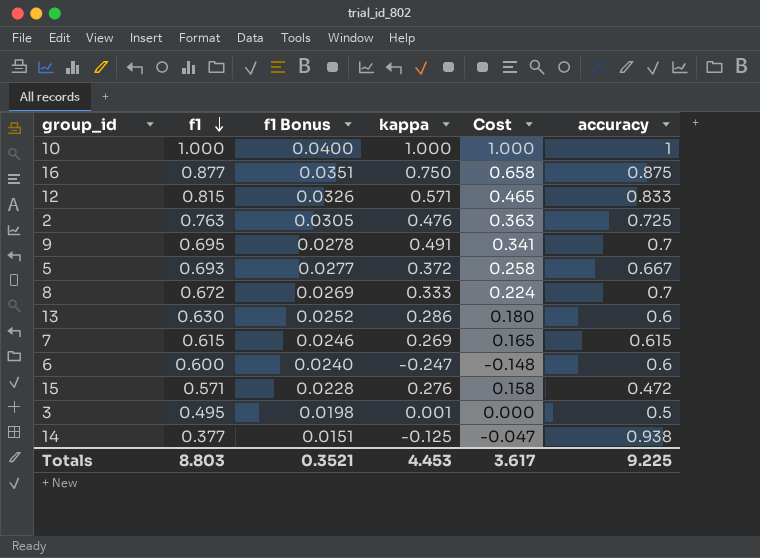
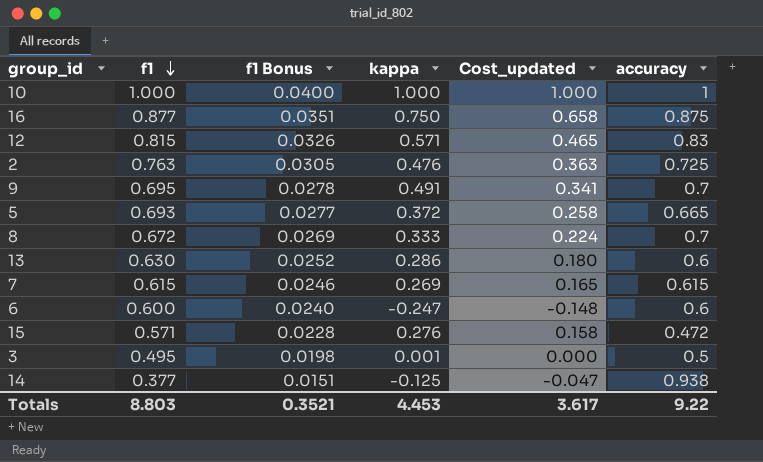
column name: Cost -> Cost_updated
12 | accuracy: 0.833 -> 0.83
5 | accuracy: 0.667 -> 0.665
Totals | accuracy: 9.225 -> 9.22

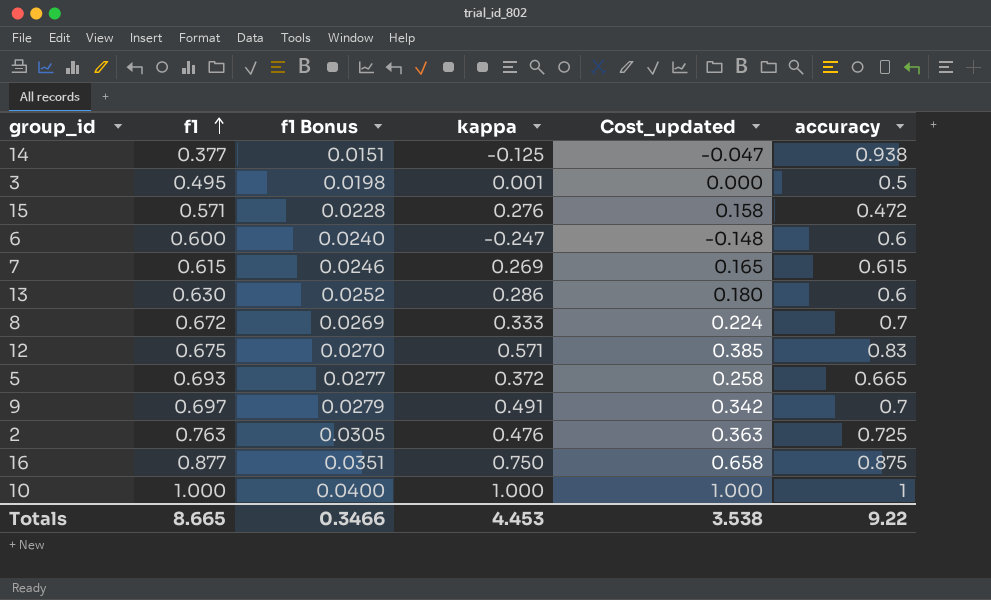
row order: f1 descending -> f1 ascending
12 | f1: 0.815 -> 0.675
12 | f1 Bonus: 0.0326 -> 0.0270
12 | Cost_updated: 0.465 -> 0.385
9 | f1: 0.695 -> 0.697
9 | f1 Bonus: 0.0278 -> 0.0279
9 | Cost_updated: 0.341 -> 0.342
Totals | f1: 8.803 -> 8.665
Totals | f1 Bonus: 0.3521 -> 0.3466
Totals | Cost_updated: 3.617 -> 3.538

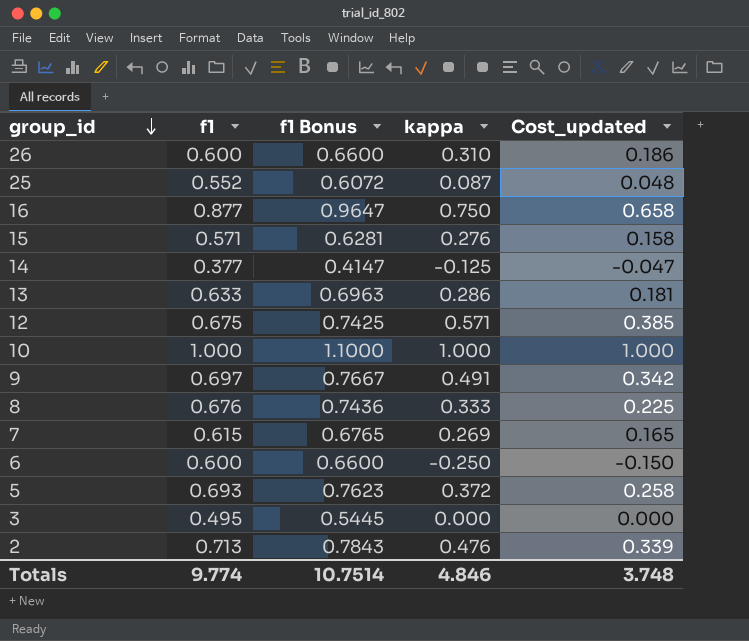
row order: f1 ascending -> group_id descending
column accuracy | position: 6 -> none
column f1 Bonus | formula: [f1] * 0.04 -> [f1] * 1.1
row 26: none -> 0.600 | 0.6600 | 0.310 | 0.186
row 25: none -> 0.552 | 0.6072 | 0.087 | 0.048
13 | f1: 0.630 -> 0.633
13 | Cost_updated: 0.180 -> 0.181
8 | f1: 0.672 -> 0.676
8 | Cost_updated: 0.224 -> 0.225
6 | kappa: -0.247 -> -0.250
6 | Cost_updated: -0.148 -> -0.150
3 | kappa: 0.001 -> 0.000
2 | f1: 0.763 -> 0.713
2 | Cost_updated: 0.363 -> 0.339
Totals | f1: 8.665 -> 9.774
Totals | f1 Bonus: 0.3466 -> 10.7514
Totals | kappa: 4.453 -> 4.846
Totals | Cost_updated: 3.538 -> 3.748

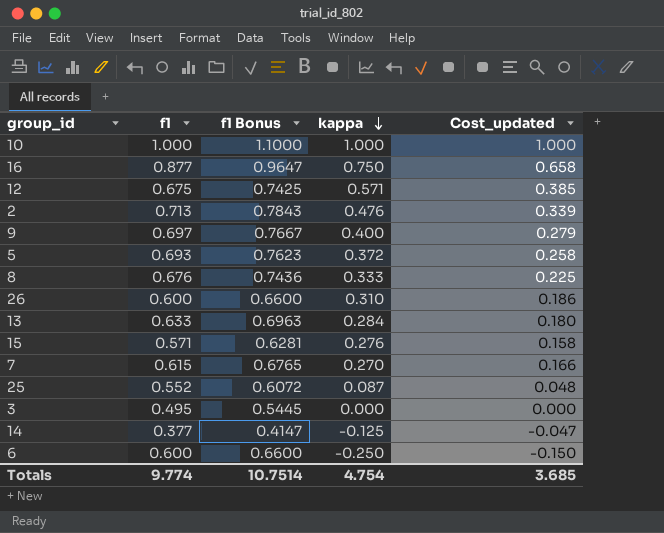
row order: group_id descending -> kappa descending
9 | kappa: 0.491 -> 0.400
9 | Cost_updated: 0.342 -> 0.279
13 | kappa: 0.286 -> 0.284
13 | Cost_updated: 0.181 -> 0.180
7 | kappa: 0.269 -> 0.270
7 | Cost_updated: 0.165 -> 0.166
Totals | kappa: 4.846 -> 4.754
Totals | Cost_updated: 3.748 -> 3.685

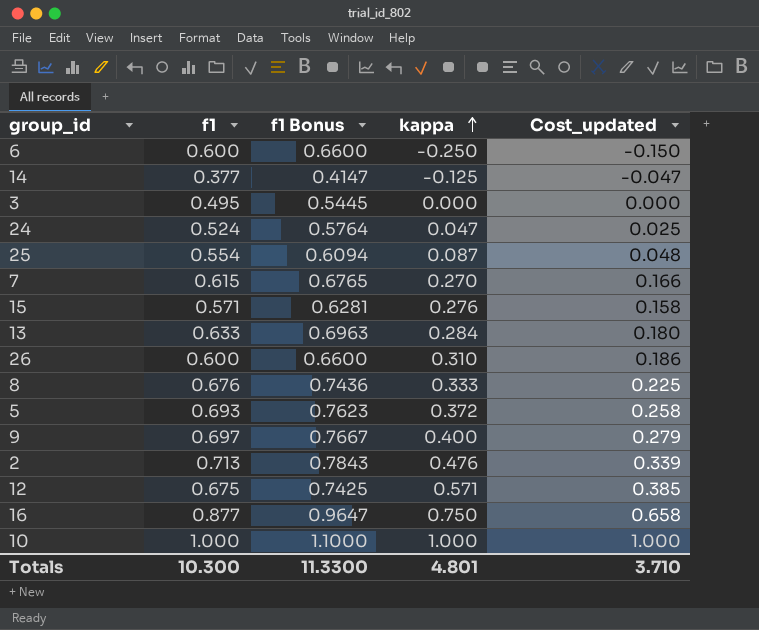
row order: kappa descending -> kappa ascending
row 24: none -> 0.524 | 0.5764 | 0.047 | 0.025
25 | f1: 0.552 -> 0.554
25 | f1 Bonus: 0.6072 -> 0.6094
Totals | f1: 9.774 -> 10.300
Totals | f1 Bonus: 10.7514 -> 11.3300
Totals | kappa: 4.754 -> 4.801
Totals | Cost_updated: 3.685 -> 3.710

